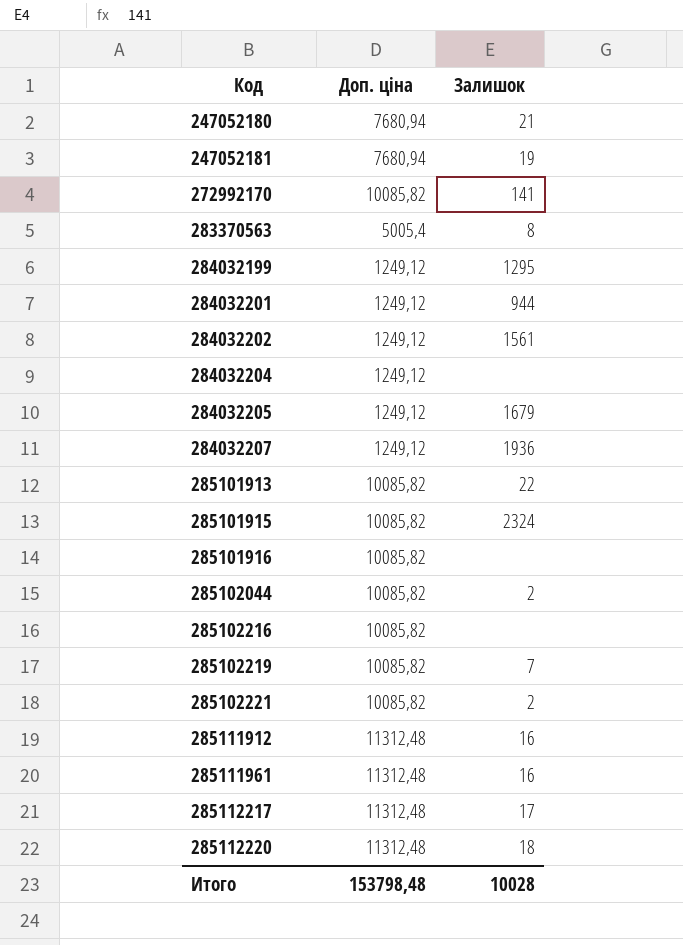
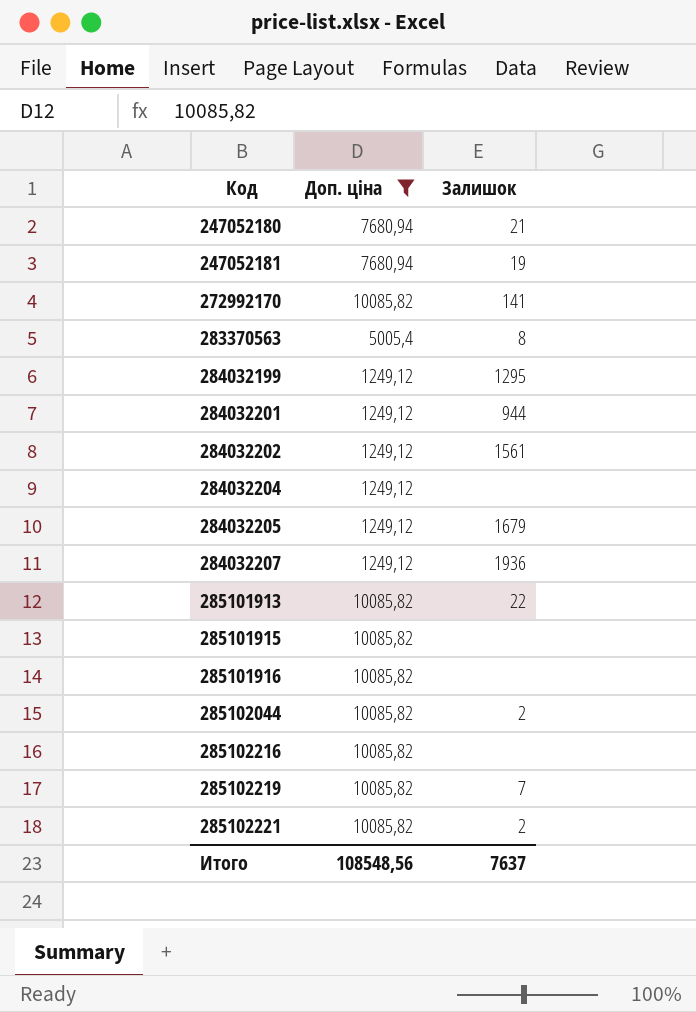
filter: none -> Доп. ціна != 11312,48
285101915 | Залишок: 2324 -> none
Итого | Доп. ціна: 153798,48 -> 108548,56
Итого | Залишок: 10028 -> 7637

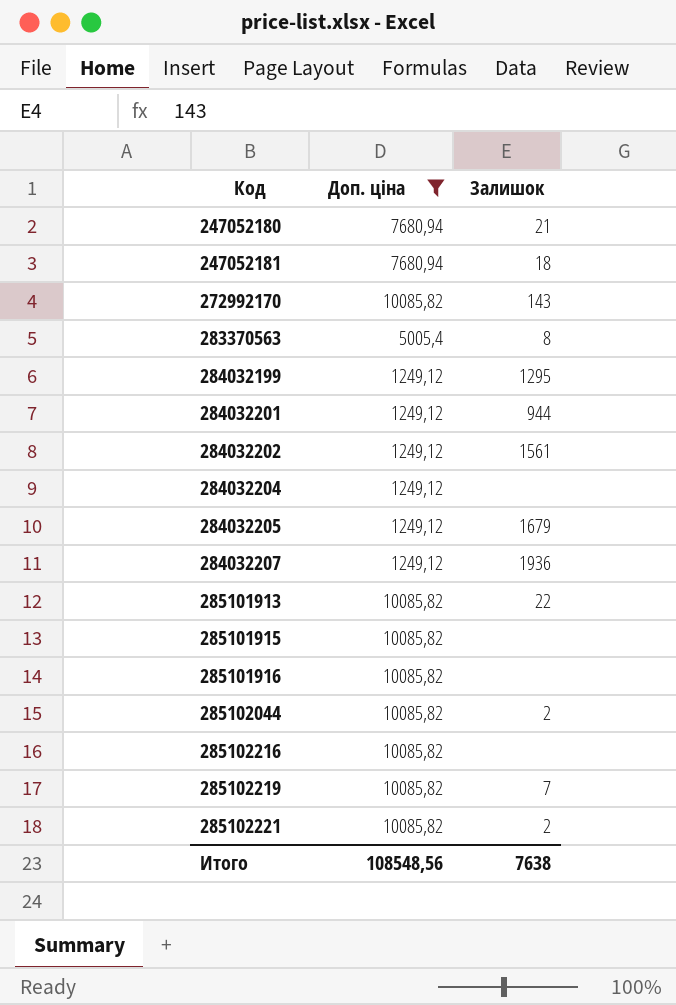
247052181 | Залишок: 19 -> 18
272992170 | Залишок: 141 -> 143
Итого | Залишок: 7637 -> 7638

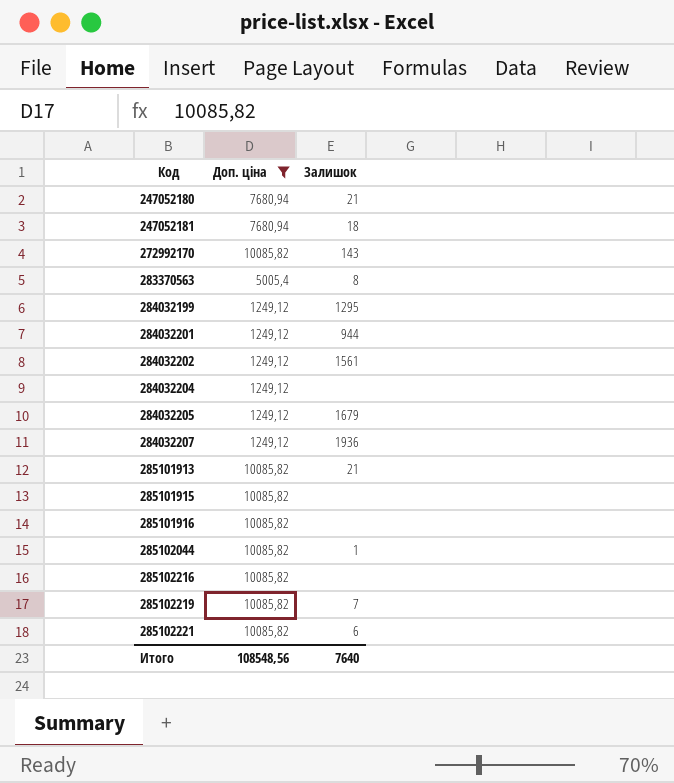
285101913 | Залишок: 22 -> 21
285102044 | Залишок: 2 -> 1
285102221 | Залишок: 2 -> 6
Итого | Залишок: 7638 -> 7640

